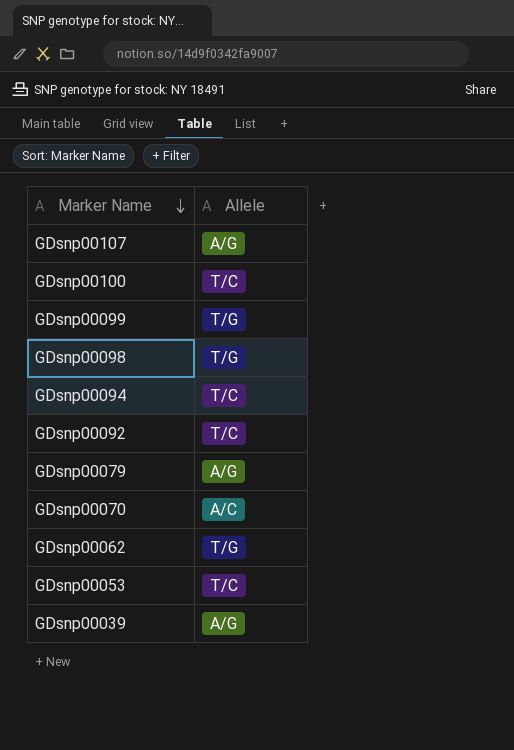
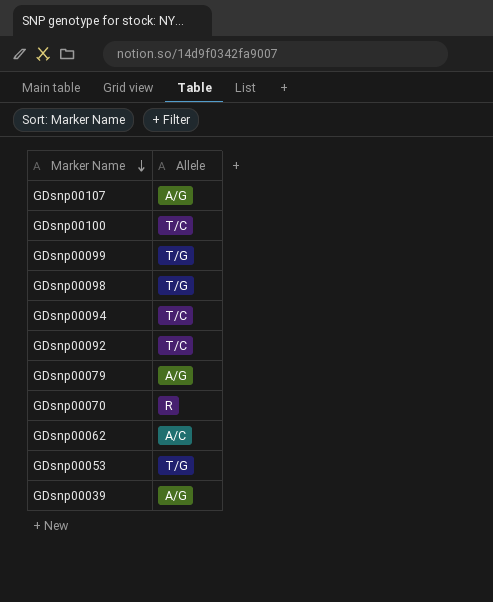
GDsnp00070 | Allele: A/C -> R
GDsnp00062 | Allele: T/G -> A/C
GDsnp00053 | Allele: T/C -> T/G

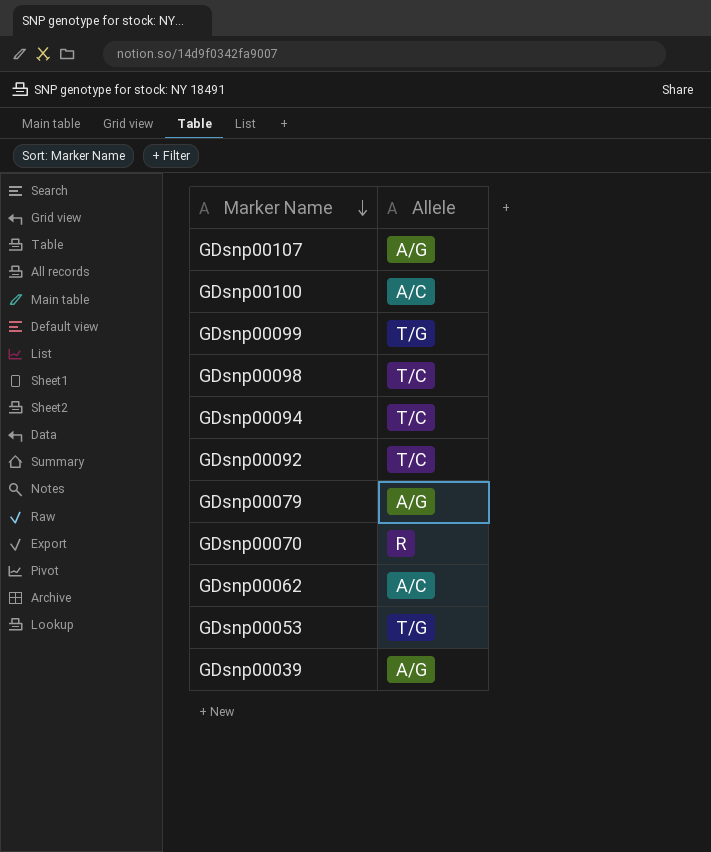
GDsnp00100 | Allele: T/C -> A/C
GDsnp00098 | Allele: T/G -> T/C

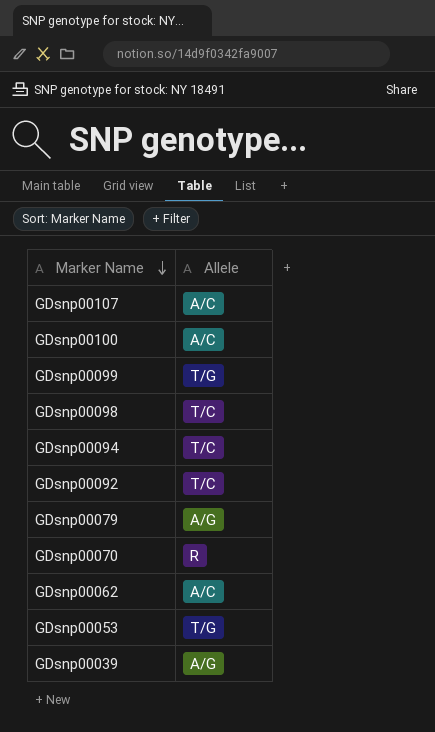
GDsnp00107 | Allele: A/G -> A/C

